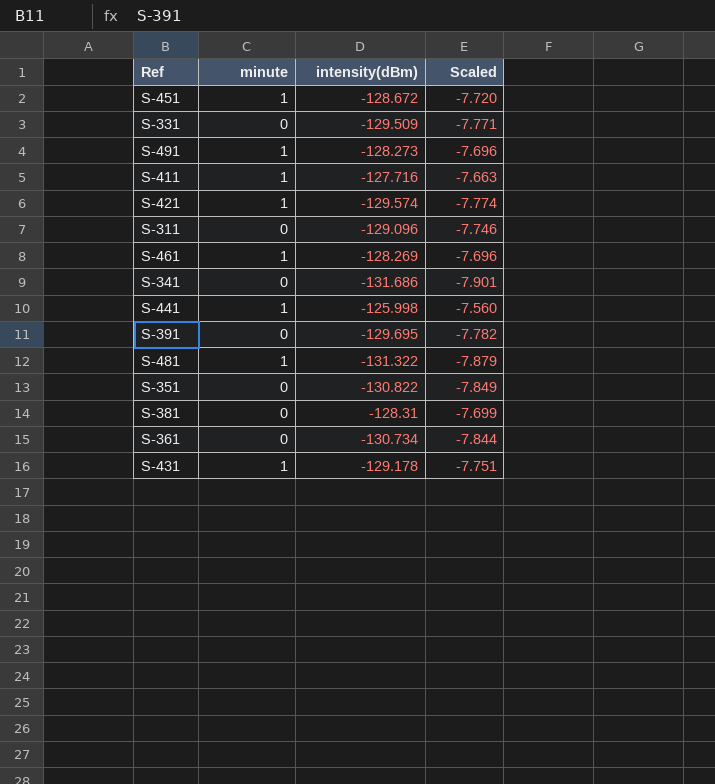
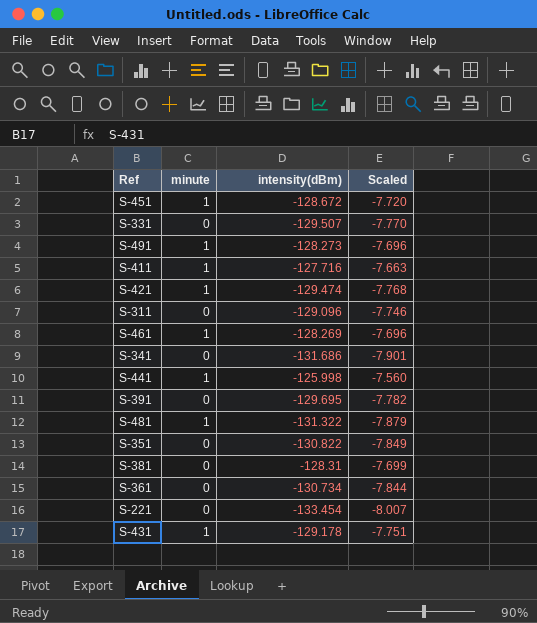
S-331 | intensity(dBm): -129.509 -> -129.507
S-331 | Scaled: -7.771 -> -7.770
S-421 | intensity(dBm): -129.574 -> -129.474
S-421 | Scaled: -7.774 -> -7.768
row S-221: none -> 0 | -133.454 | -8.007

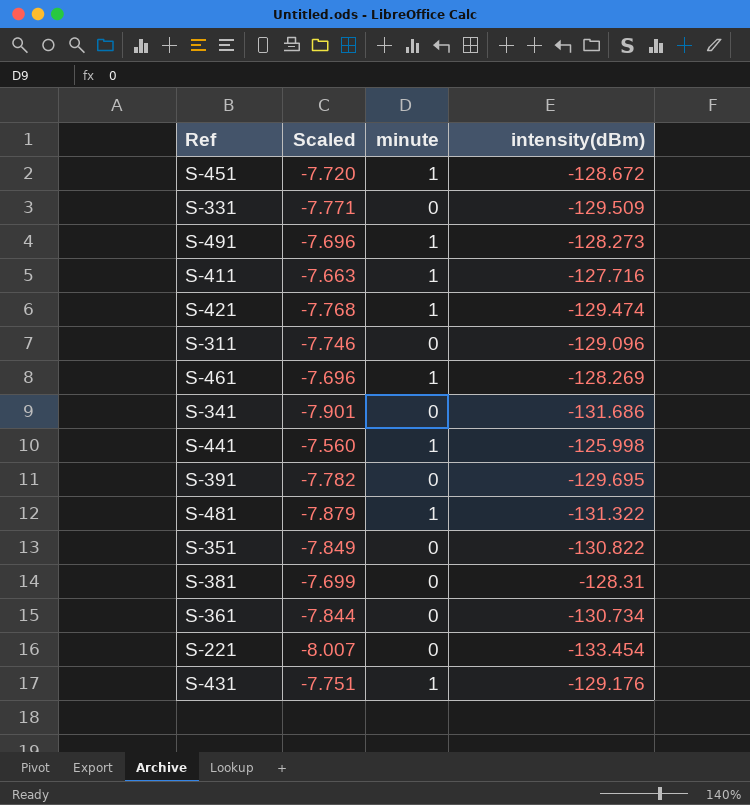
column Scaled | position: 4 -> 2
S-331 | Scaled: -7.770 -> -7.771
S-331 | intensity(dBm): -129.507 -> -129.509
S-431 | intensity(dBm): -129.178 -> -129.176

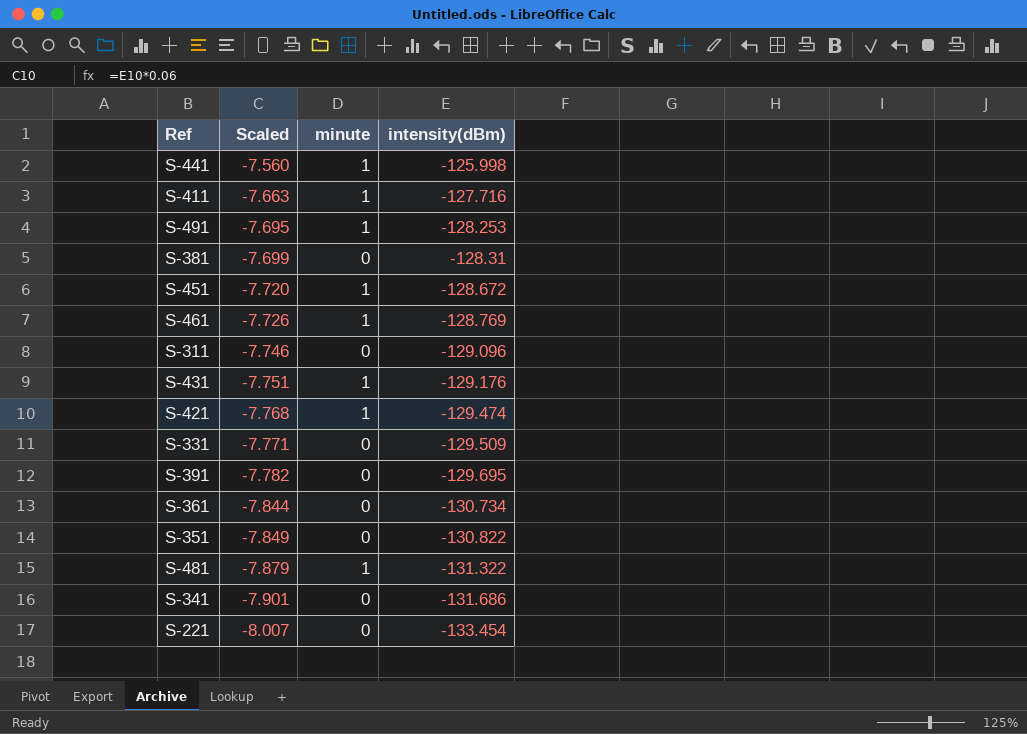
row order: none -> Scaled descending
S-491 | Scaled: -7.696 -> -7.695
S-491 | intensity(dBm): -128.273 -> -128.253
S-461 | Scaled: -7.696 -> -7.726
S-461 | intensity(dBm): -128.269 -> -128.769

